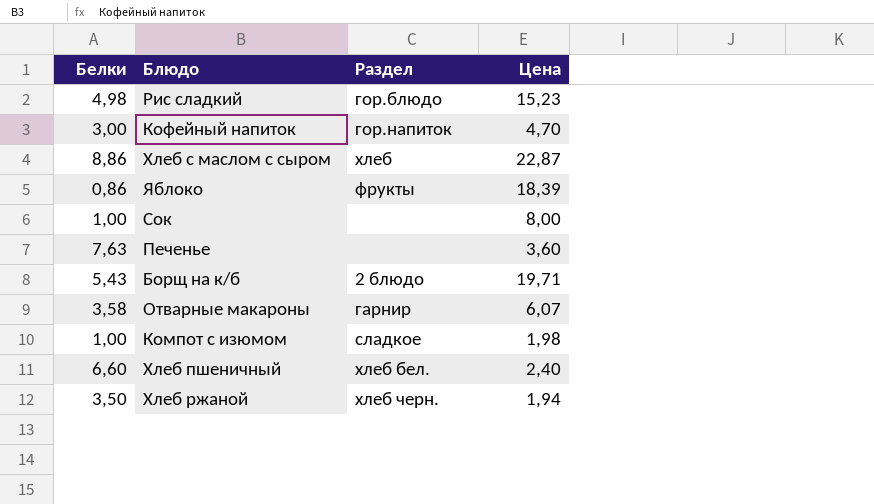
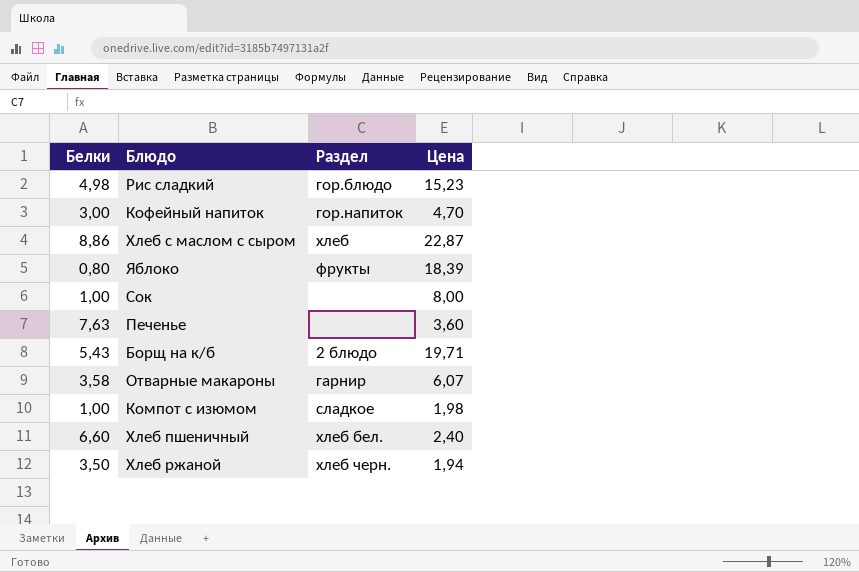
Яблоко | Белки: 0,86 -> 0,80

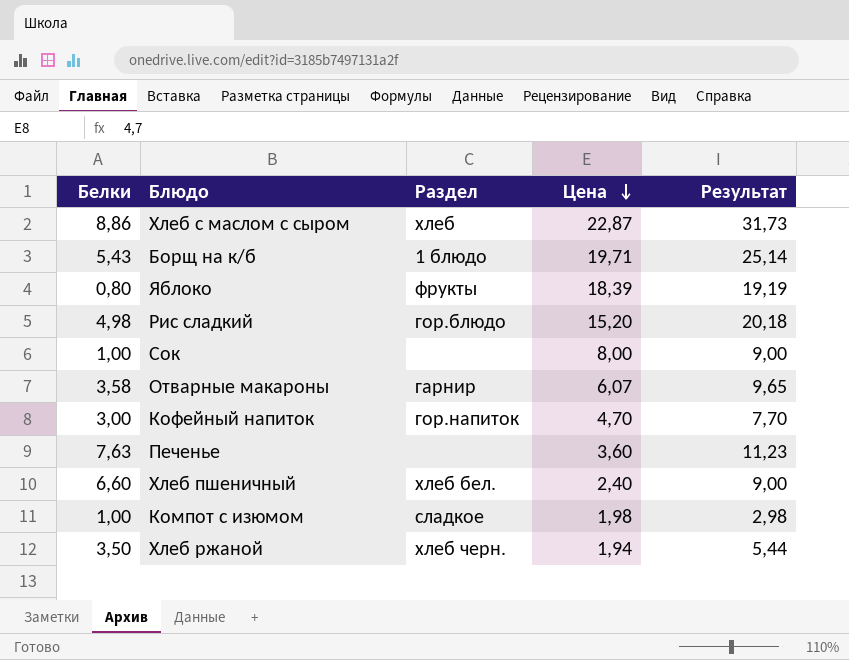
row order: none -> Цена descending
column Результат | formula: none -> [Белки] + [Цена]
Борщ на к/б | Раздел: 2 блюдо -> 1 блюдо
Рис сладкий | Цена: 15,23 -> 15,20

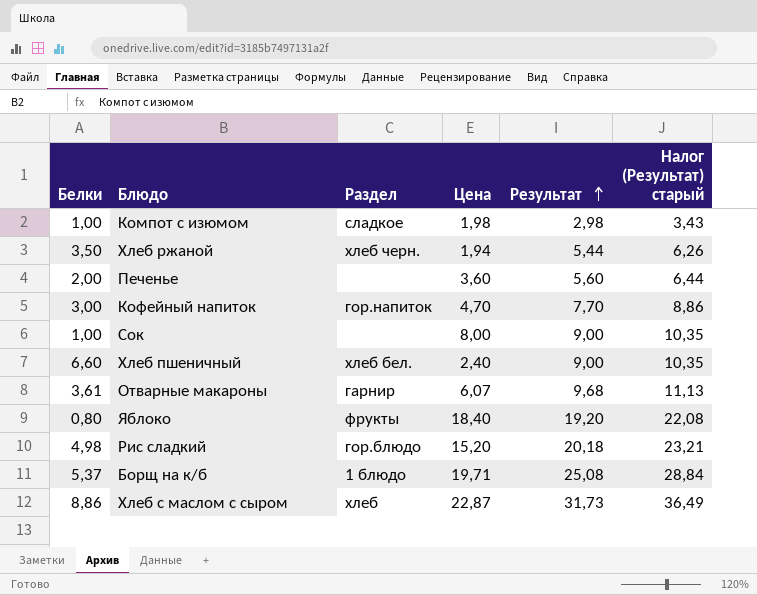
row order: Цена descending -> Результат ascending
column Налог (Результат) старый | formula: none -> [Результат] * 1,15
Печенье | Белки: 7,63 -> 2,00
Печенье | Результат: 11,23 -> 5,60
Отварные макароны | Белки: 3,58 -> 3,61
Отварные макароны | Результат: 9,65 -> 9,68
Яблоко | Цена: 18,39 -> 18,40
Яблоко | Результат: 19,19 -> 19,20
Борщ на к/б | Белки: 5,43 -> 5,37
Борщ на к/б | Результат: 25,14 -> 25,08

